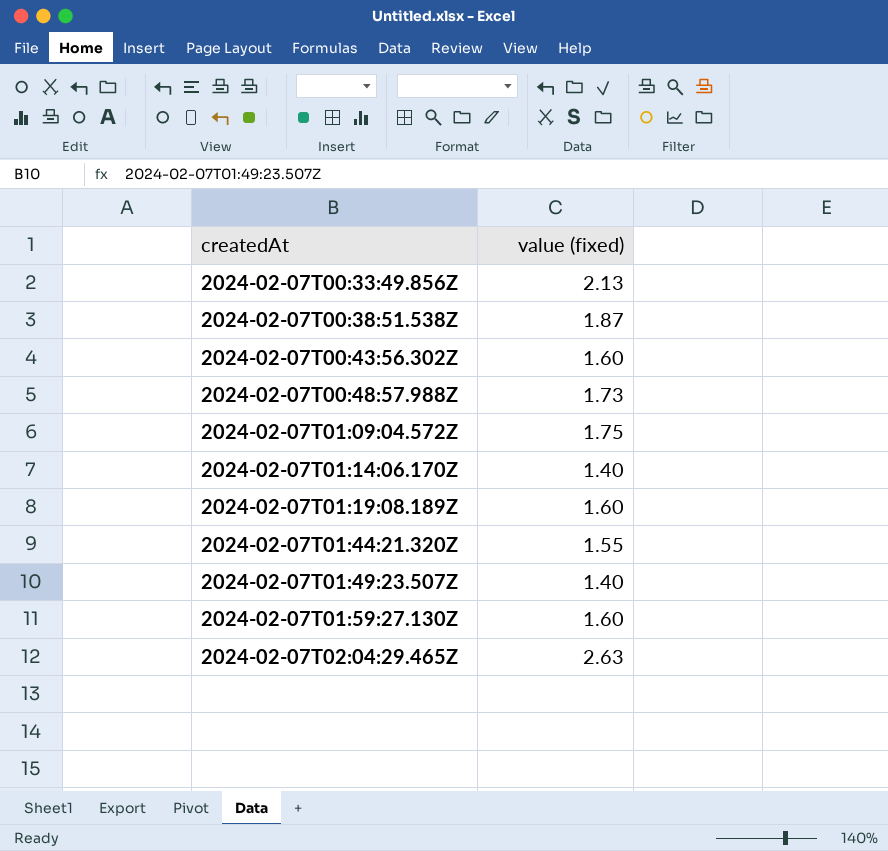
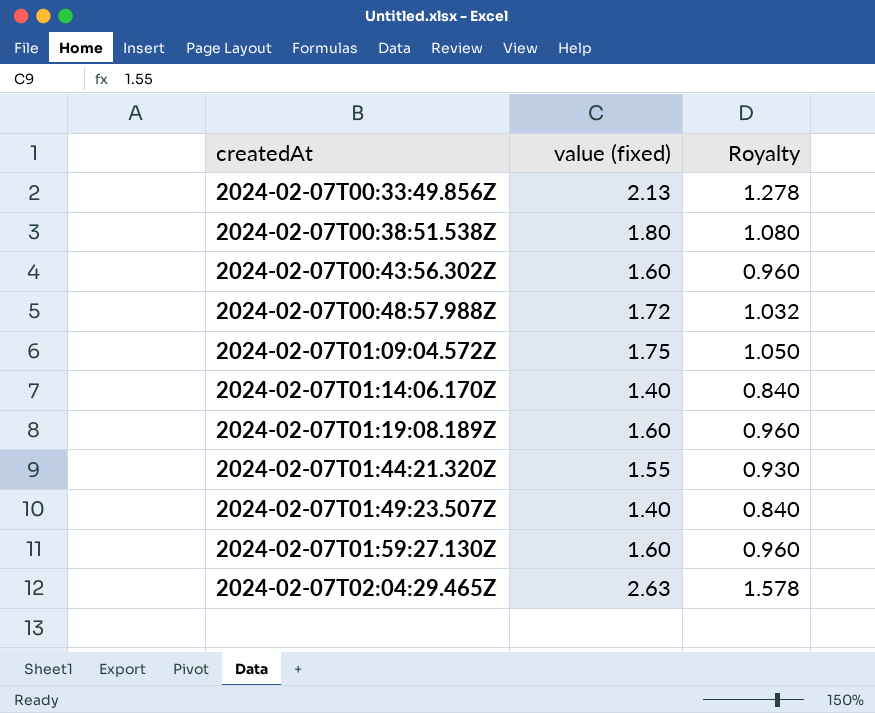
column Royalty | formula: none -> [value (fixed)] * 0.6
2024-02-07T00:38:51.538Z | value (fixed): 1.87 -> 1.80
2024-02-07T00:48:57.988Z | value (fixed): 1.73 -> 1.72

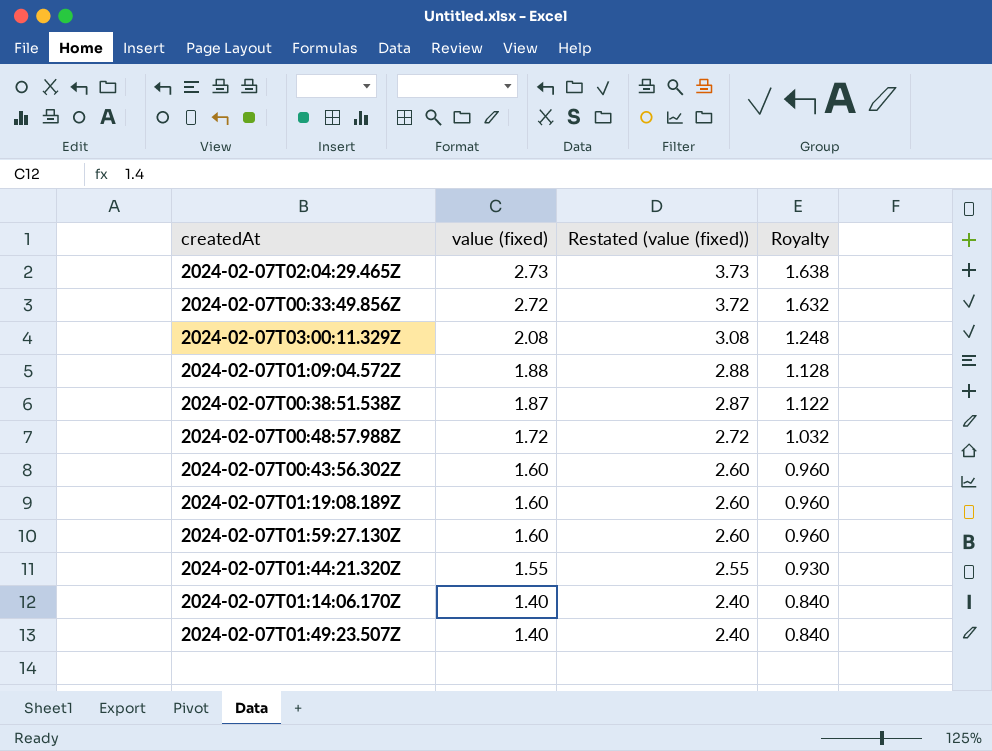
row order: createdAt ascending -> value (fixed) descending
column Restated (value (fixed)) | formula: none -> [value (fixed)] + 1
2024-02-07T02:04:29.465Z | value (fixed): 2.63 -> 2.73
2024-02-07T02:04:29.465Z | Royalty: 1.578 -> 1.638
2024-02-07T00:33:49.856Z | value (fixed): 2.13 -> 2.72
2024-02-07T00:33:49.856Z | Royalty: 1.278 -> 1.632
row 2024-02-07T03:00:11.329Z: none -> 2.08 | 3.08 | 1.248
2024-02-07T01:09:04.572Z | value (fixed): 1.75 -> 1.88
2024-02-07T01:09:04.572Z | Royalty: 1.050 -> 1.128
2024-02-07T00:38:51.538Z | value (fixed): 1.80 -> 1.87
2024-02-07T00:38:51.538Z | Royalty: 1.080 -> 1.122

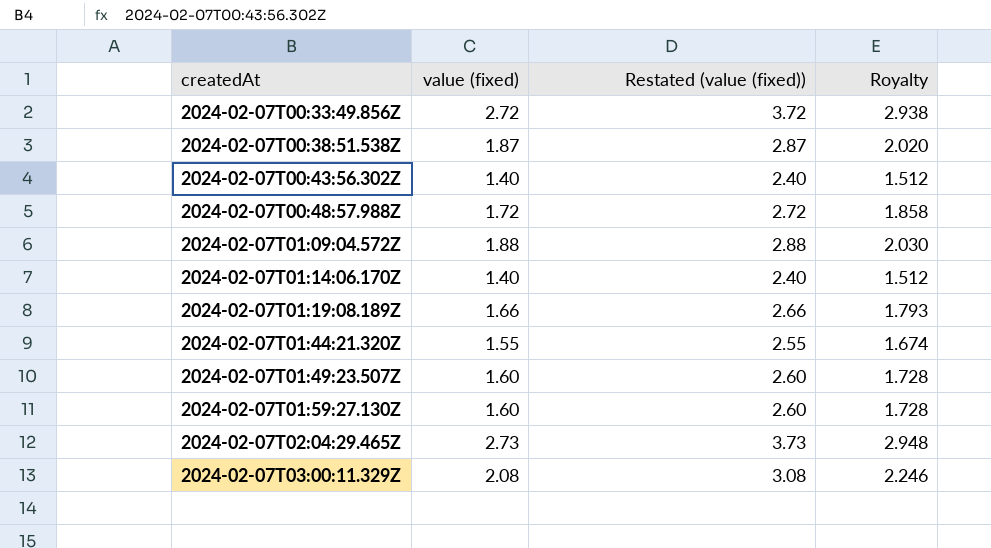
row order: value (fixed) descending -> createdAt ascending
column Royalty | formula: [value (fixed)] * 0.6 -> [value (fixed)] * 1.08
2024-02-07T00:43:56.302Z | value (fixed): 1.60 -> 1.40
2024-02-07T00:43:56.302Z | Restated (value (fixed)): 2.60 -> 2.40
2024-02-07T01:19:08.189Z | value (fixed): 1.60 -> 1.66
2024-02-07T01:19:08.189Z | Restated (value (fixed)): 2.60 -> 2.66
2024-02-07T01:49:23.507Z | value (fixed): 1.40 -> 1.60
2024-02-07T01:49:23.507Z | Restated (value (fixed)): 2.40 -> 2.60

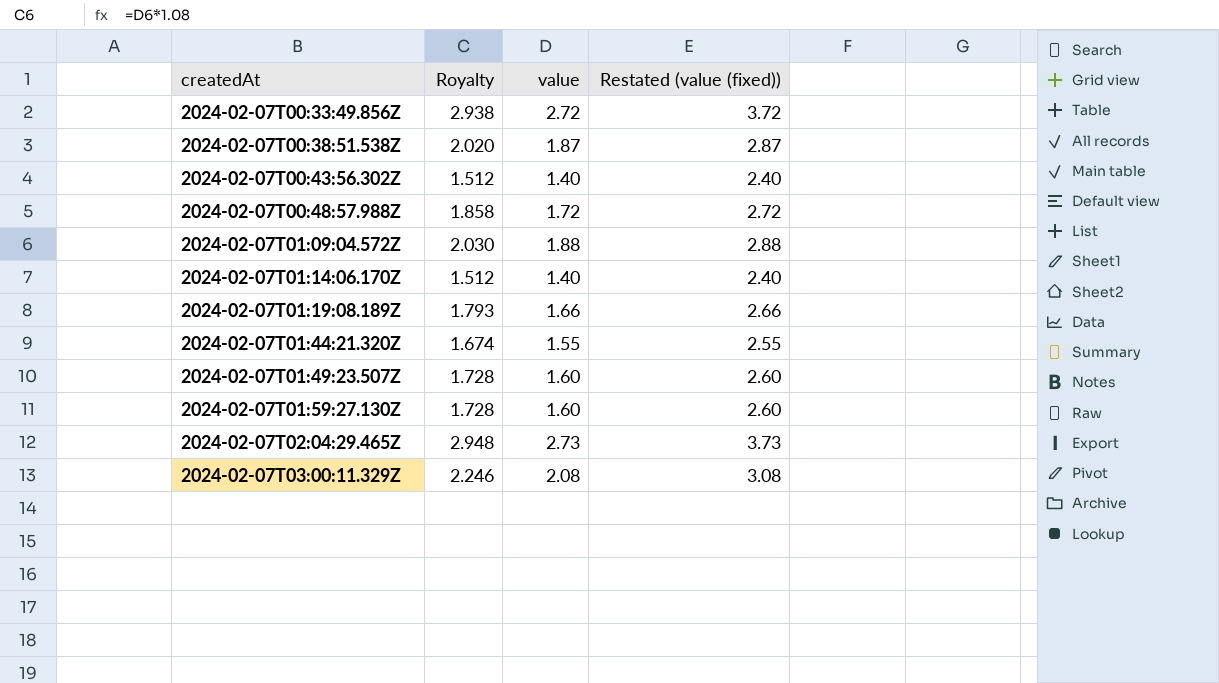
column Royalty | position: 4 -> 2
column name: value (fixed) -> value

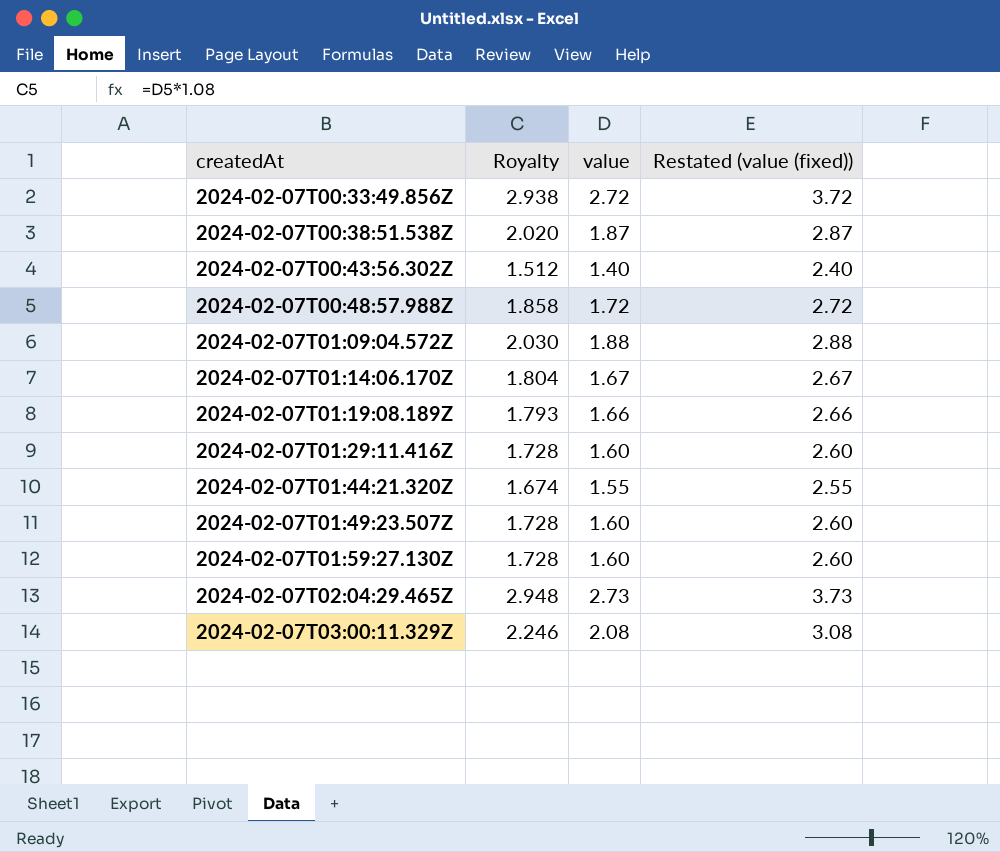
2024-02-07T01:14:06.170Z | Royalty: 1.512 -> 1.804
2024-02-07T01:14:06.170Z | value: 1.40 -> 1.67
2024-02-07T01:14:06.170Z | Restated (value (fixed)): 2.40 -> 2.67
row 2024-02-07T01:29:11.416Z: none -> 1.728 | 1.60 | 2.60

